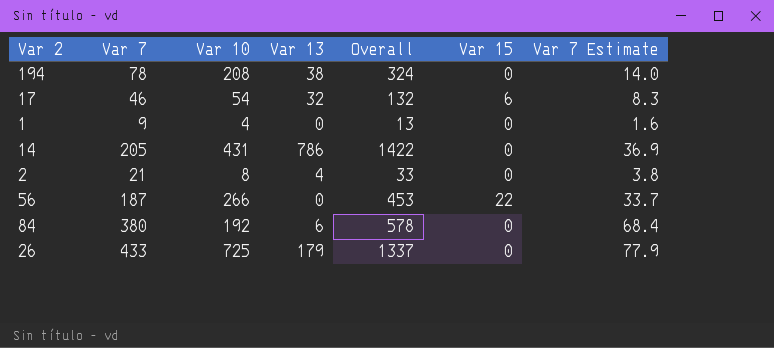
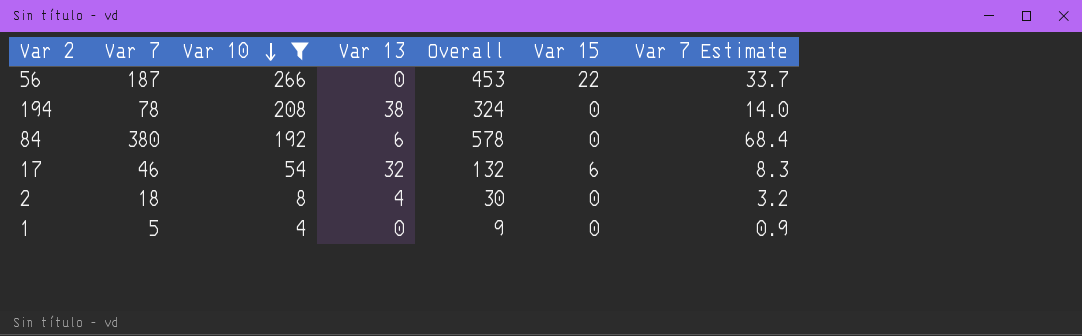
filter: none -> Var 10 <= 266
row order: none -> Var 10 descending
2 | Var 7: 21 -> 18
2 | Overall: 33 -> 30
2 | Var 7 Estimate: 3.8 -> 3.2
1 | Var 7: 9 -> 5
1 | Overall: 13 -> 9
1 | Var 7 Estimate: 1.6 -> 0.9

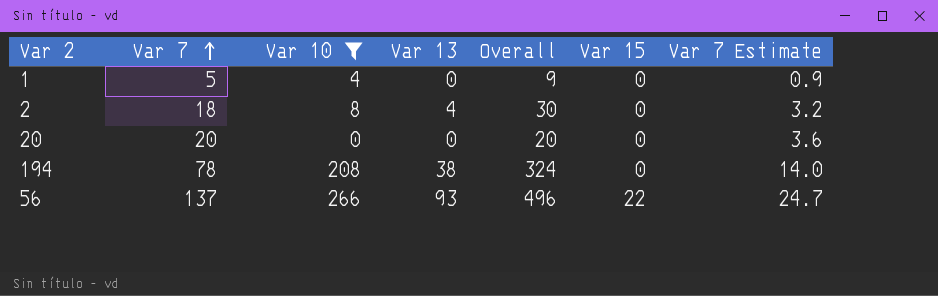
row order: Var 10 descending -> Var 7 ascending
row 84: 380 | 192 | 6 | 578 | 0 | 68.4 -> none
row 17: 46 | 54 | 32 | 132 | 6 | 8.3 -> none
row 20: none -> 20 | 0 | 0 | 20 | 0 | 3.6
56 | Var 7: 187 -> 137
56 | Var 13: 0 -> 93
56 | Overall: 453 -> 496
56 | Var 7 Estimate: 33.7 -> 24.7

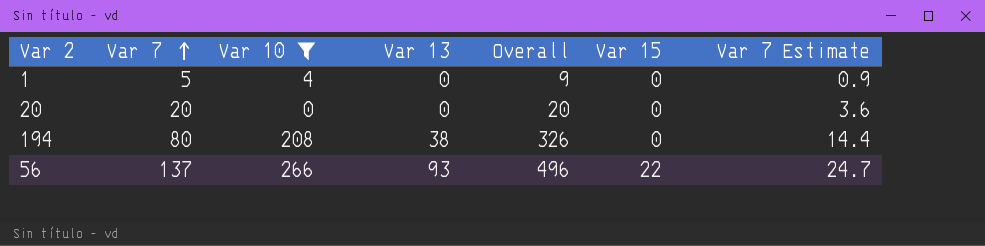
row 2: 18 | 8 | 4 | 30 | 0 | 3.2 -> none
194 | Var 7: 78 -> 80
194 | Overall: 324 -> 326
194 | Var 7 Estimate: 14.0 -> 14.4

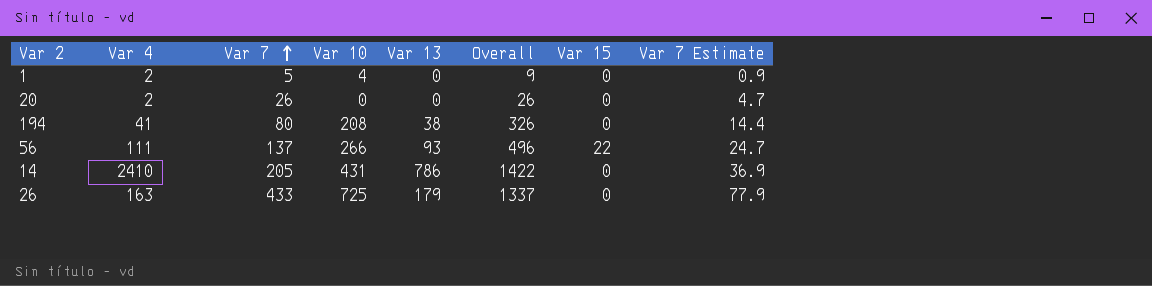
filter: Var 10 <= 266 -> none
column Var 4 | position: none -> 2
20 | Var 7: 20 -> 26
20 | Overall: 20 -> 26
20 | Var 7 Estimate: 3.6 -> 4.7

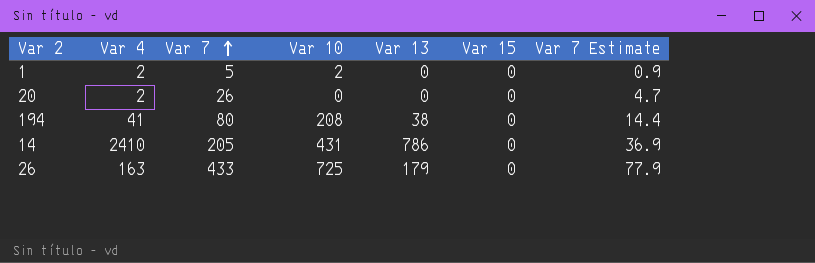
column Overall | formula: [Var 7] + [Var 10] + [Var 13] -> none
row 56: 111 | 137 | 266 | 93 | 496 | 22 | 24.7 -> none
1 | Var 10: 4 -> 2

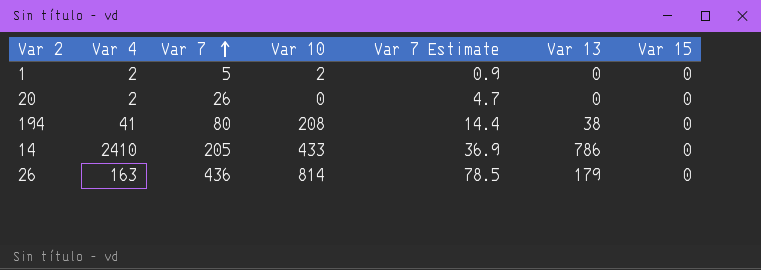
column Var 7 Estimate | position: 7 -> 5
14 | Var 10: 431 -> 433
26 | Var 7: 433 -> 436
26 | Var 10: 725 -> 814
26 | Var 7 Estimate: 77.9 -> 78.5

